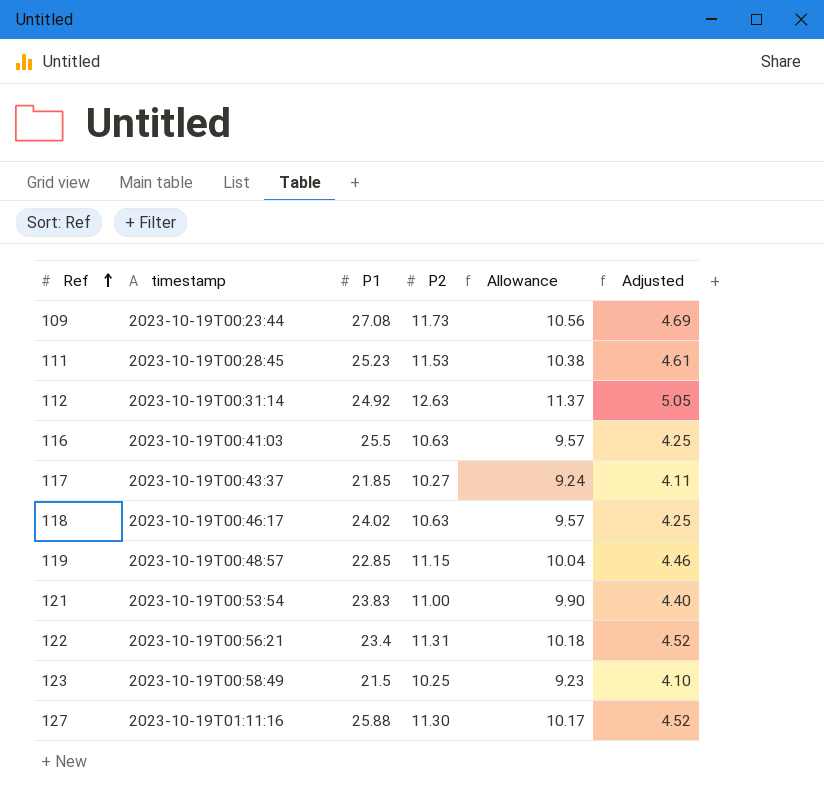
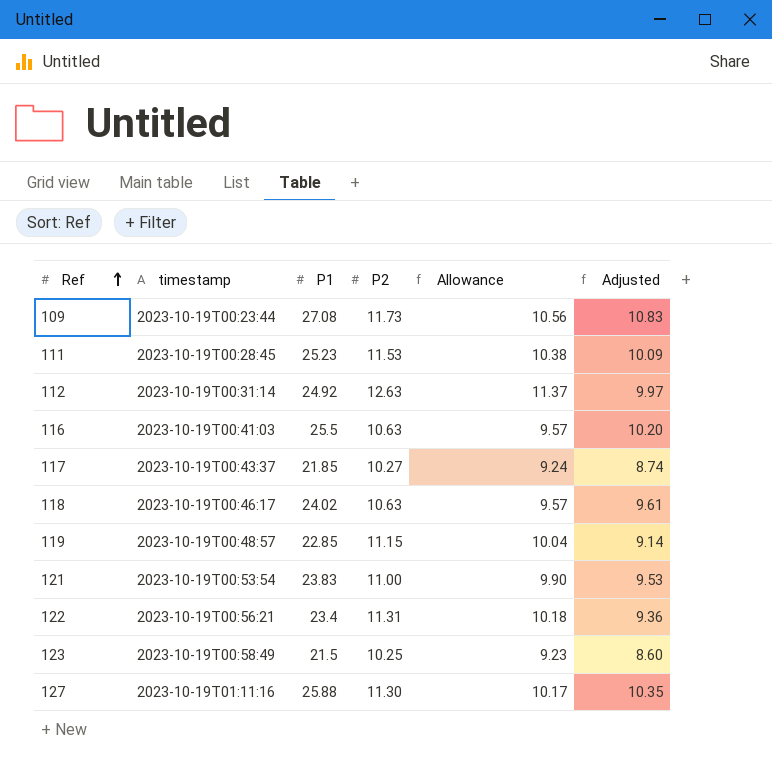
column Adjusted | formula: [P2] * 0.4 -> [P1] * 0.4

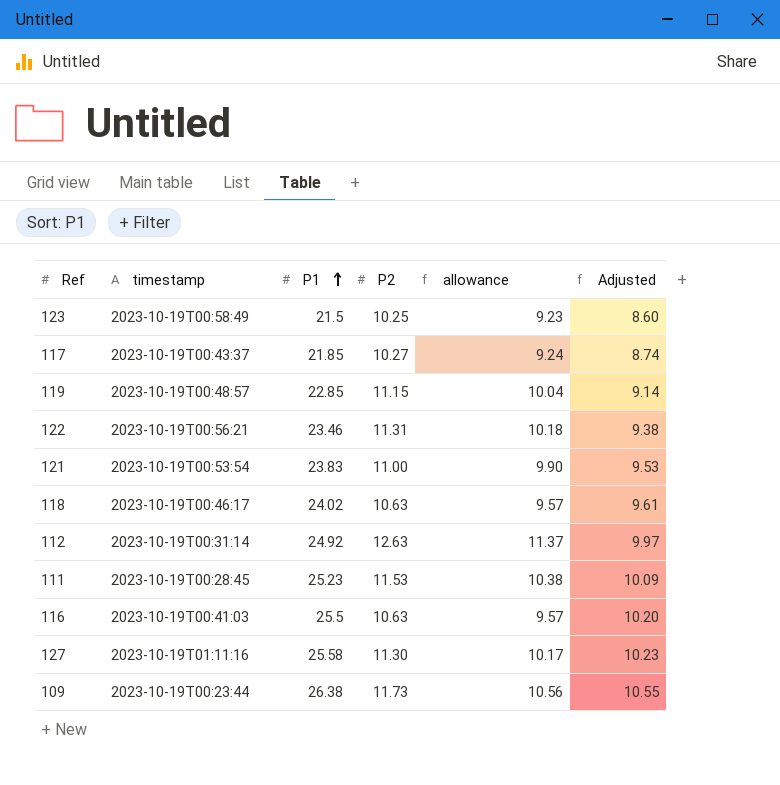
row order: Ref ascending -> P1 ascending
column name: Allowance -> allowance
122 | P1: 23.4 -> 23.46
122 | Adjusted: 9.36 -> 9.38
127 | P1: 25.88 -> 25.58
127 | Adjusted: 10.35 -> 10.23
109 | P1: 27.08 -> 26.38
109 | Adjusted: 10.83 -> 10.55

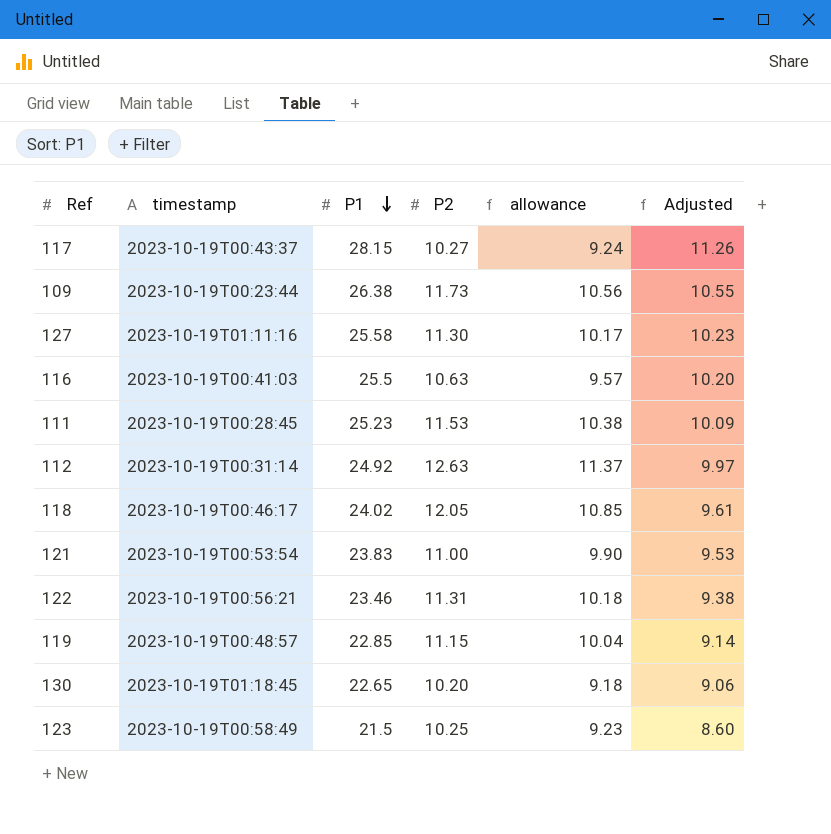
row order: P1 ascending -> P1 descending
117 | P1: 21.85 -> 28.15
117 | Adjusted: 8.74 -> 11.26
118 | P2: 10.63 -> 12.05
118 | allowance: 9.57 -> 10.85
row 130: none -> 2023-10-19T01:18:45 | 22.65 | 10.20 | 9.18 | 9.06

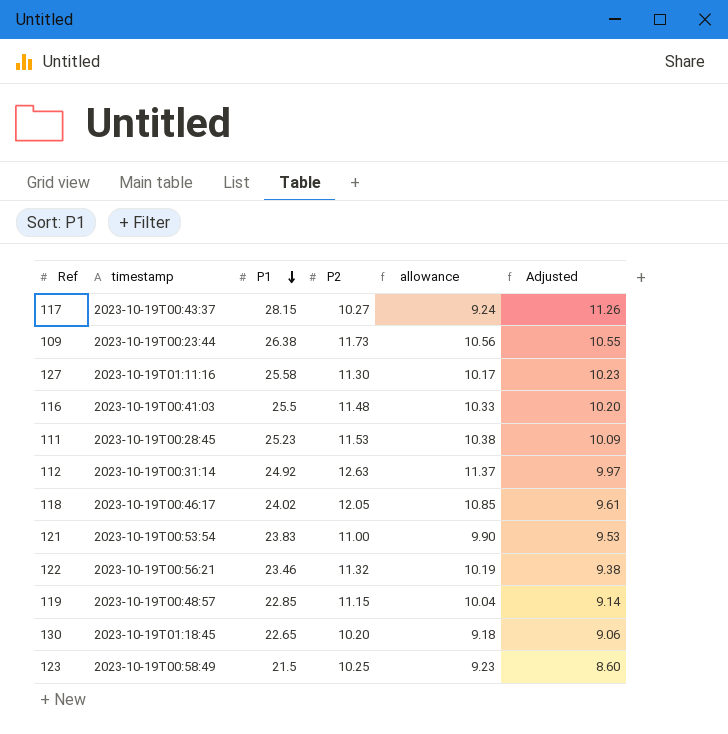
116 | P2: 10.63 -> 11.48
116 | allowance: 9.57 -> 10.33
122 | P2: 11.31 -> 11.32
122 | allowance: 10.18 -> 10.19

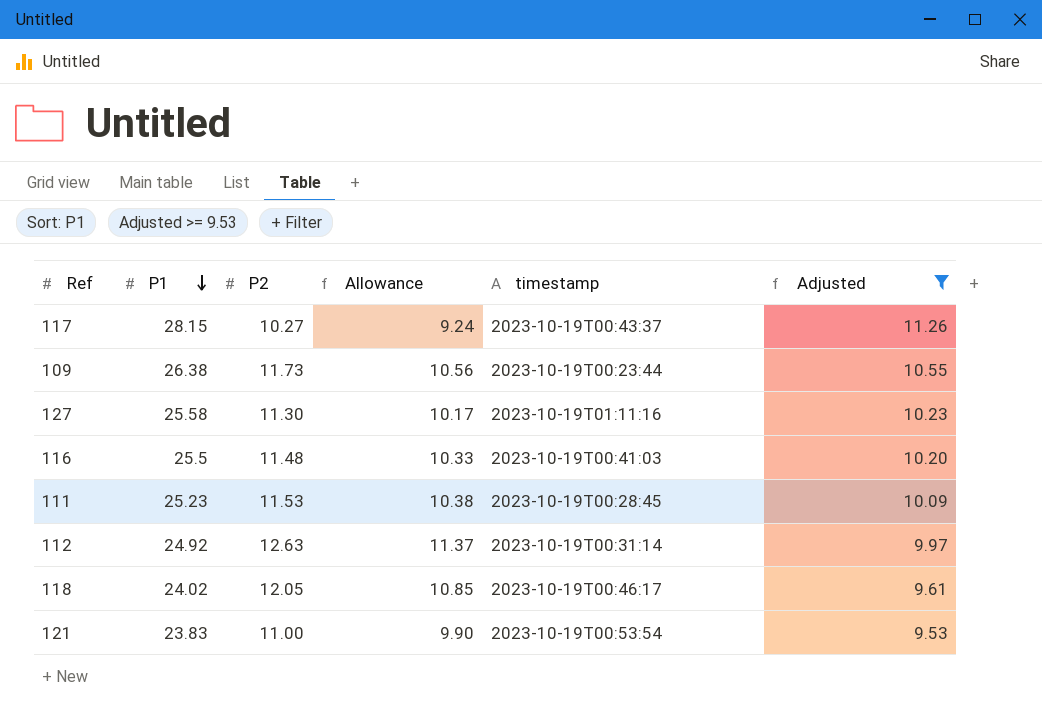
filter: none -> Adjusted >= 9.53
column name: allowance -> Allowance
column timestamp | position: 2 -> 5

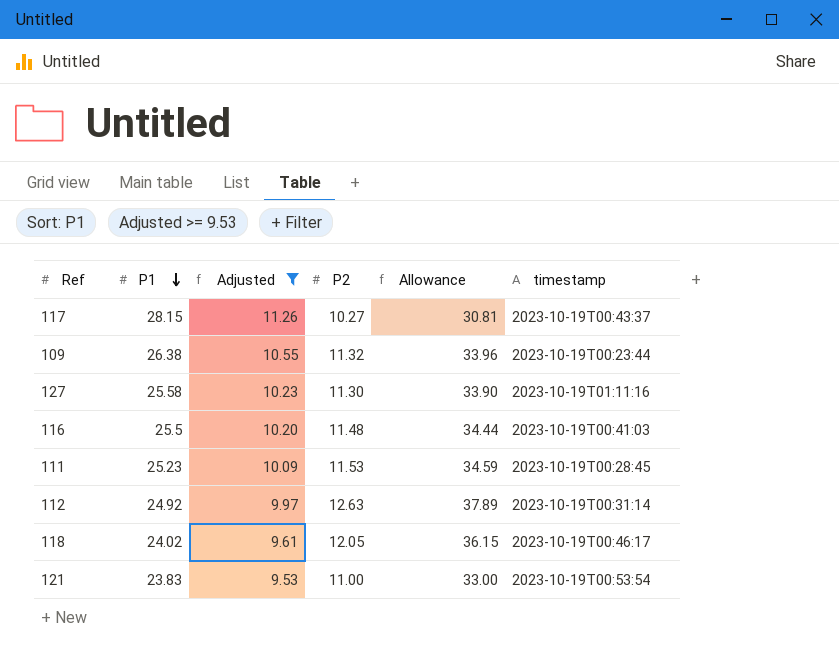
column Adjusted | position: 6 -> 3
column Allowance | formula: [P2] * 0.9 -> [P2] * 3
109 | P2: 11.73 -> 11.32

